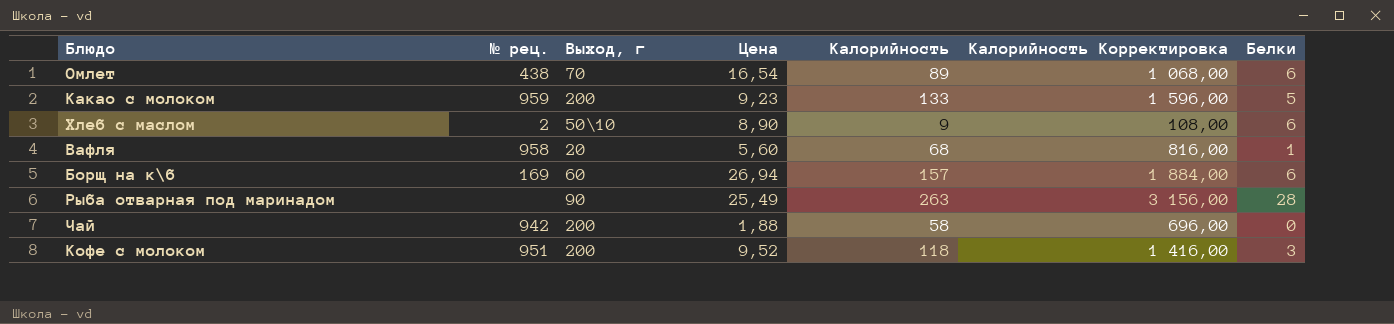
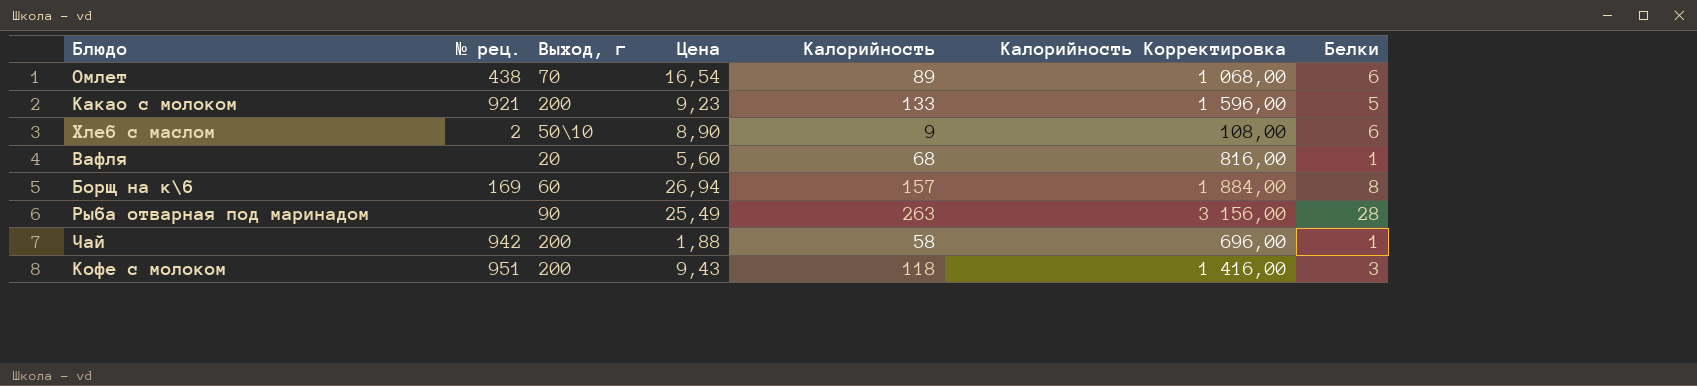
Какао с молоком | № рец.: 959 -> 921
Вафля | № рец.: 958 -> none
Борщ на к\б | Белки: 6 -> 8
Чай | Белки: 0 -> 1
Кофе с молоком | Цена: 9,52 -> 9,43

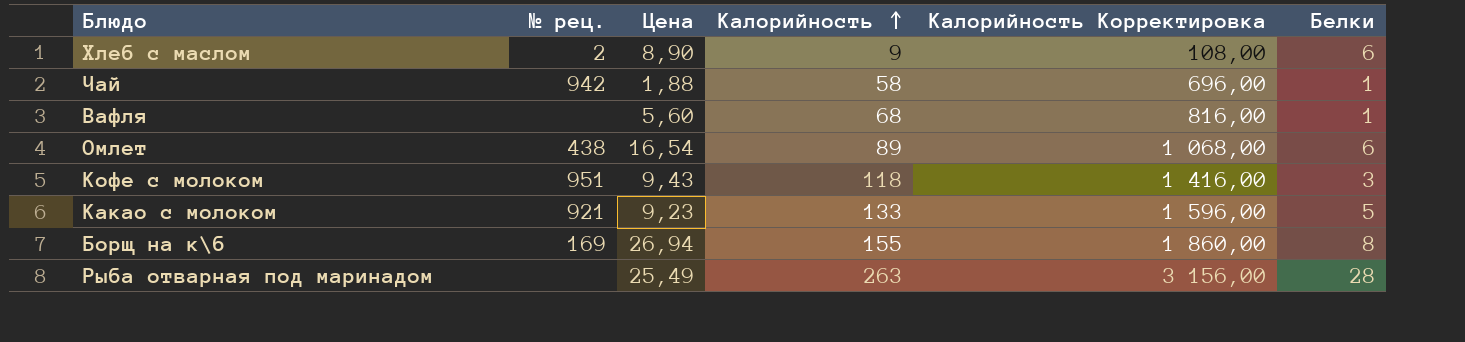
row order: none -> Калорийность ascending
column Выход, г | position: 3 -> none
Борщ на к\б | Калорийность: 157 -> 155
Борщ на к\б | Калорийность Корректировка: 1 884,00 -> 1 860,00

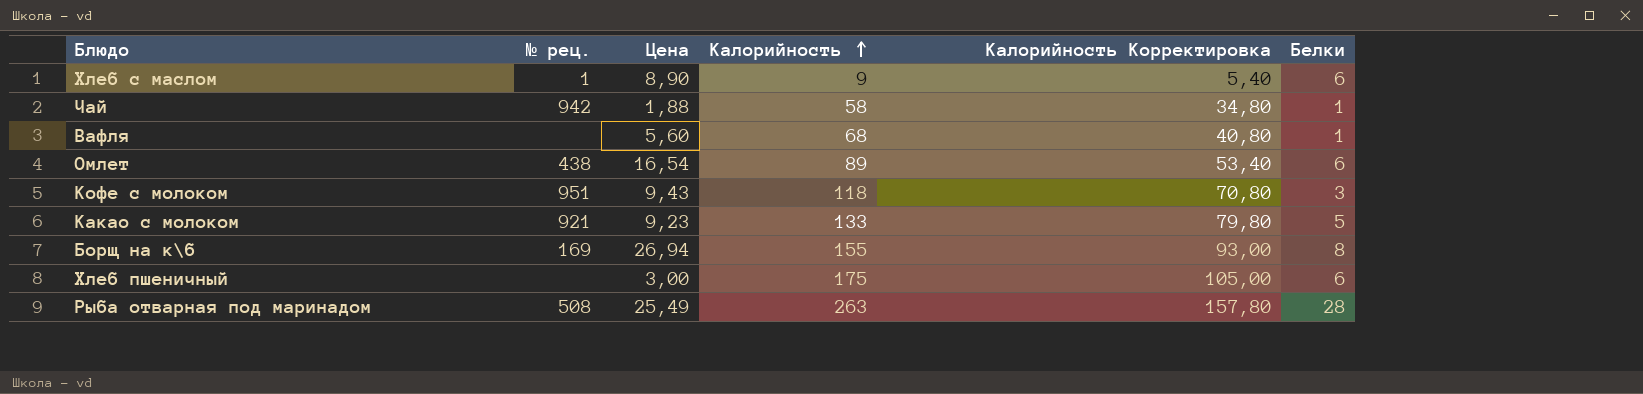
column Калорийность Корректировка | formula: [Калорийность] * 12 -> [Калорийность] * 0,6
Хлеб с маслом | № рец.: 2 -> 1
row Хлеб пшеничный: none -> none | 3,00 | 175 | 105,00 | 6
Рыба отварная под маринадом | № рец.: none -> 508

